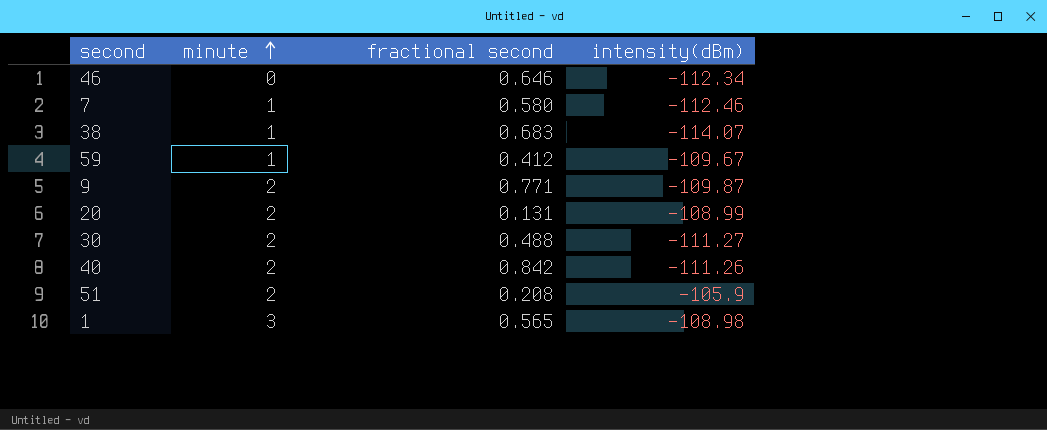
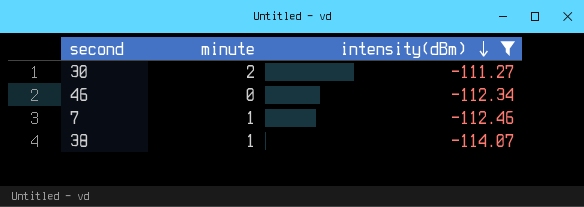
filter: none -> intensity(dBm) <= -111.27
row order: minute ascending -> intensity(dBm) descending
column fractional second | position: 3 -> none

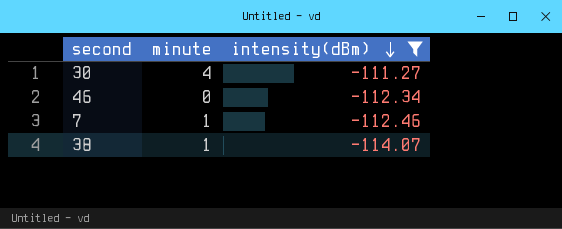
30 | minute: 2 -> 4

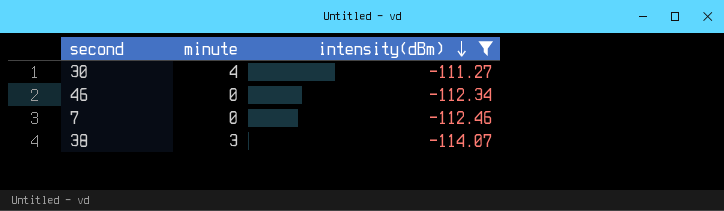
7 | minute: 1 -> 0
38 | minute: 1 -> 3

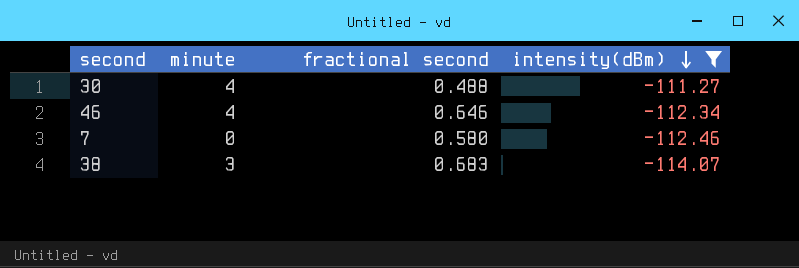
column fractional second | position: none -> 3
46 | minute: 0 -> 4

